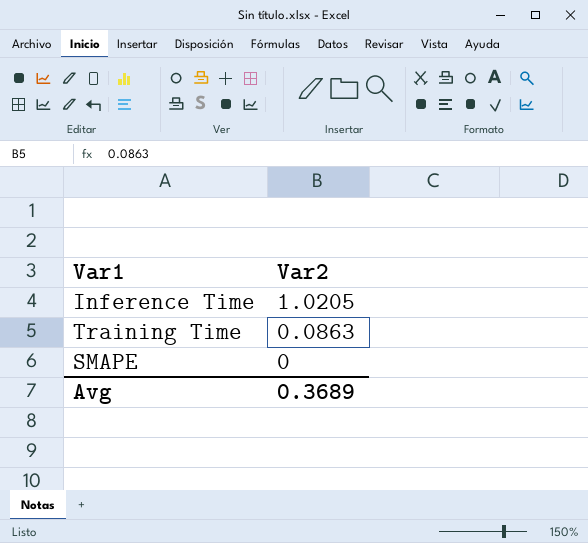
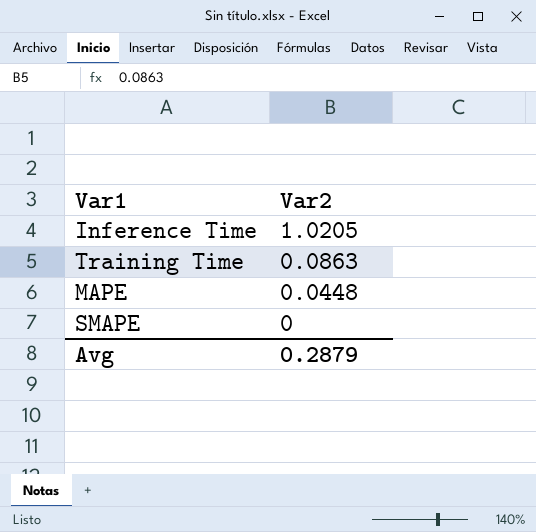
row MAPE: none -> 0.0448
Avg | Var2: 0.3689 -> 0.2879

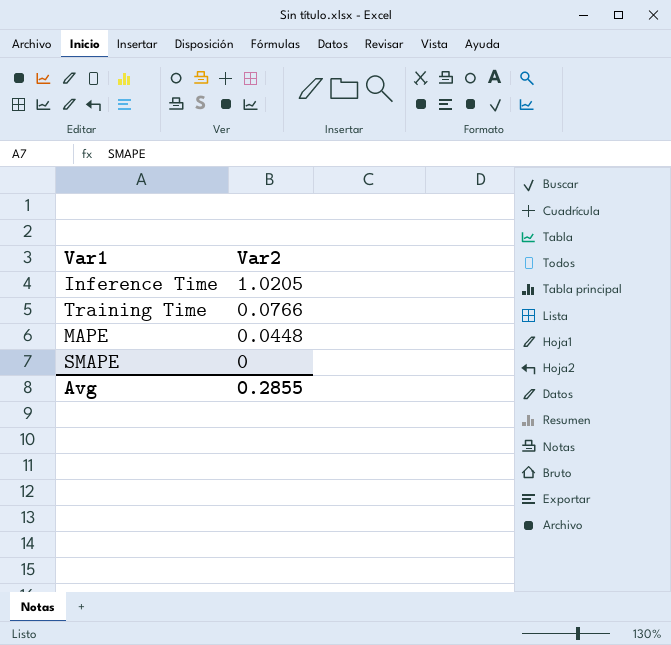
Training Time | Var2: 0.0863 -> 0.0766
Avg | Var2: 0.2879 -> 0.2855

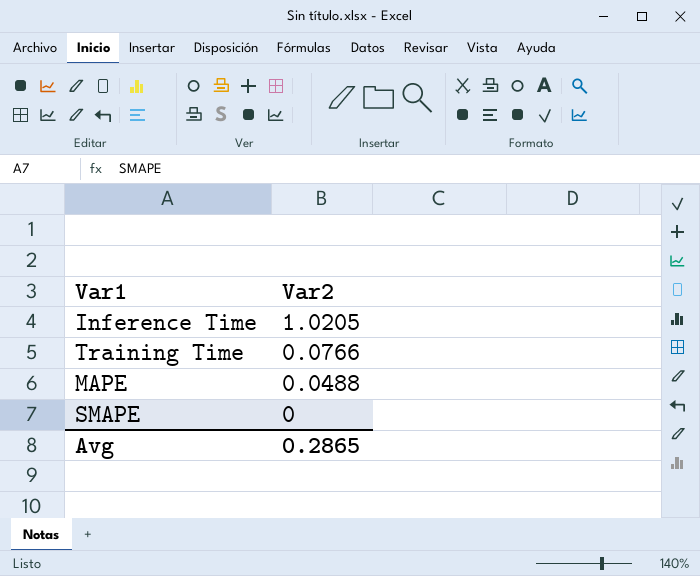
MAPE | Var2: 0.0448 -> 0.0488
Avg | Var2: 0.2855 -> 0.2865

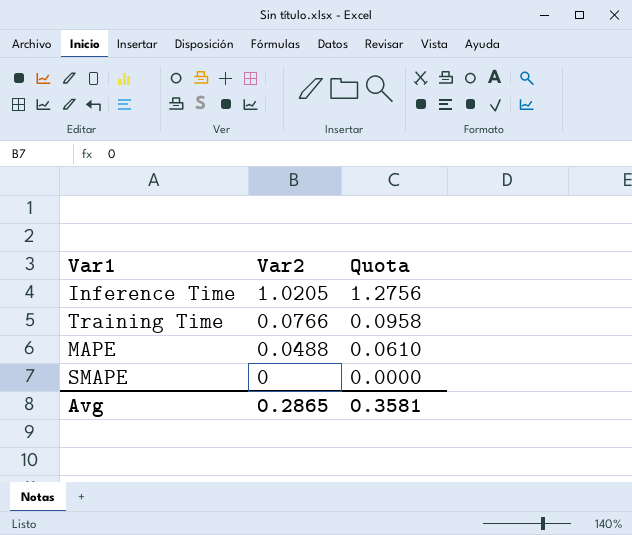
column Quota | formula: none -> [Var2] * 1.25

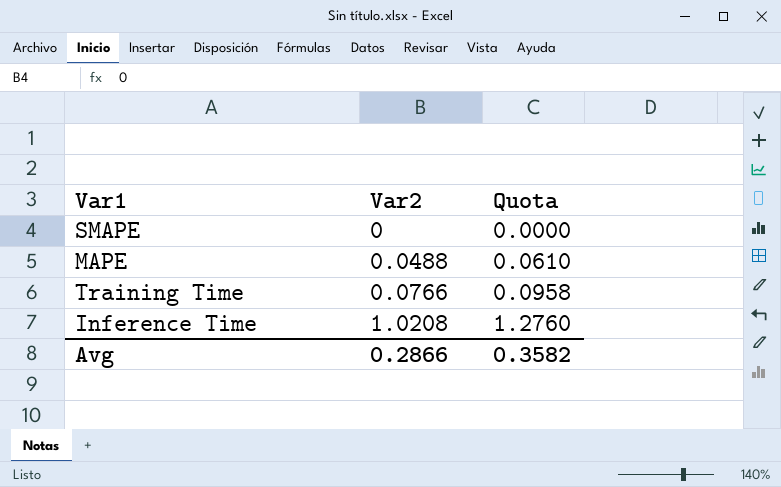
row order: Var2 descending -> Var2 ascending
Inference Time | Var2: 1.0205 -> 1.0208
Inference Time | Quota: 1.2756 -> 1.2760
Avg | Var2: 0.2865 -> 0.2866
Avg | Quota: 0.3581 -> 0.3582

